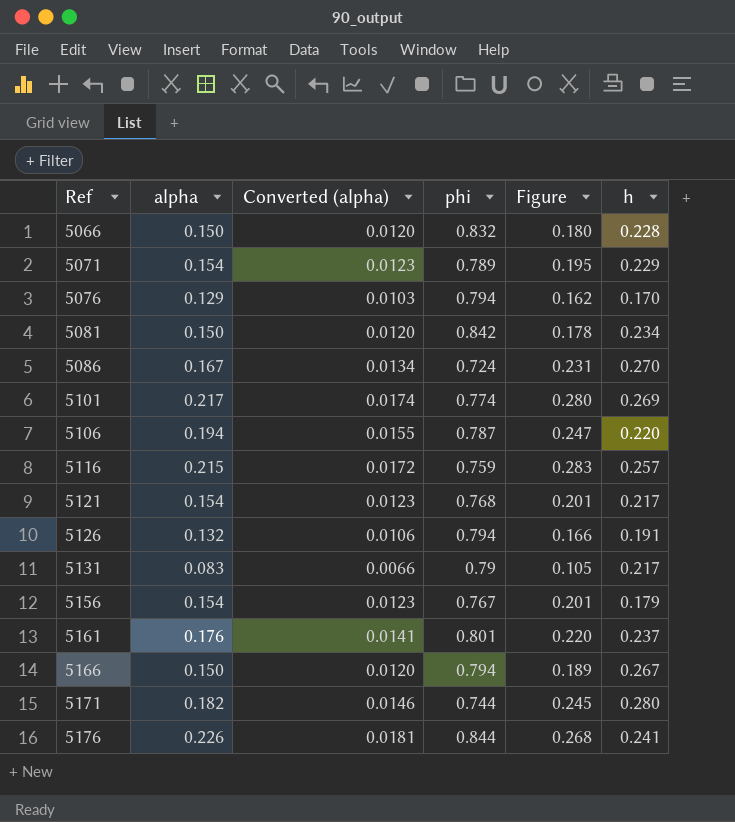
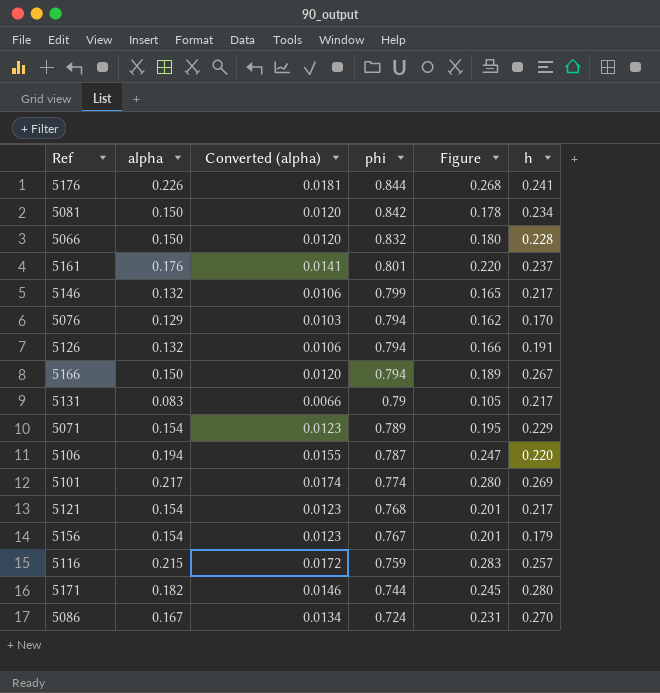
row order: Ref ascending -> phi descending
row 5146: none -> 0.132 | 0.0106 | 0.799 | 0.165 | 0.217

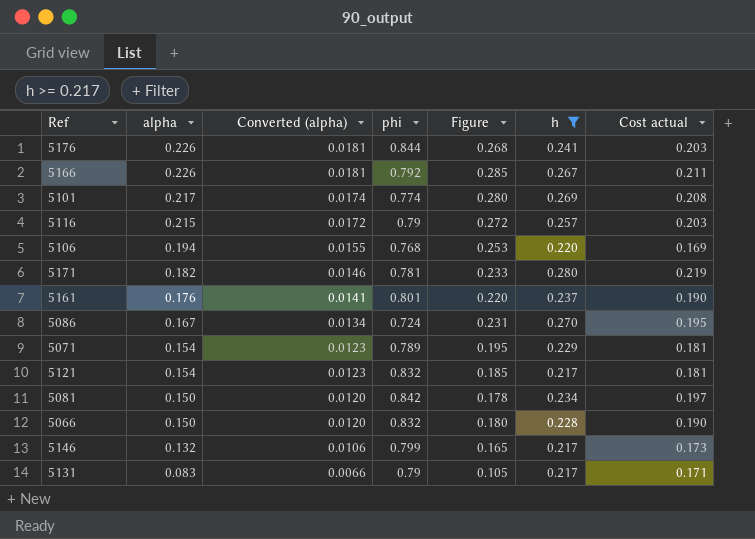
filter: none -> h >= 0.217
row order: phi descending -> alpha descending
column Cost actual | formula: none -> [phi] * [h]
5166 | alpha: 0.150 -> 0.226
5166 | Converted (alpha): 0.0120 -> 0.0181
5166 | phi: 0.794 -> 0.792
5166 | Figure: 0.189 -> 0.285
5116 | phi: 0.759 -> 0.79
5116 | Figure: 0.283 -> 0.272
5106 | phi: 0.787 -> 0.768
5106 | Figure: 0.247 -> 0.253
5171 | phi: 0.744 -> 0.781
5171 | Figure: 0.245 -> 0.233
5121 | phi: 0.768 -> 0.832
5121 | Figure: 0.201 -> 0.185

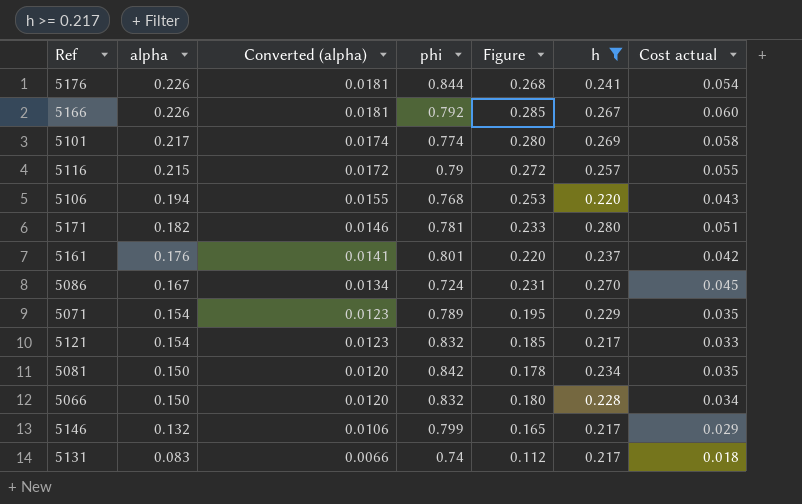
column Cost actual | formula: [phi] * [h] -> [alpha] * [h]
5131 | phi: 0.79 -> 0.74
5131 | Figure: 0.105 -> 0.112

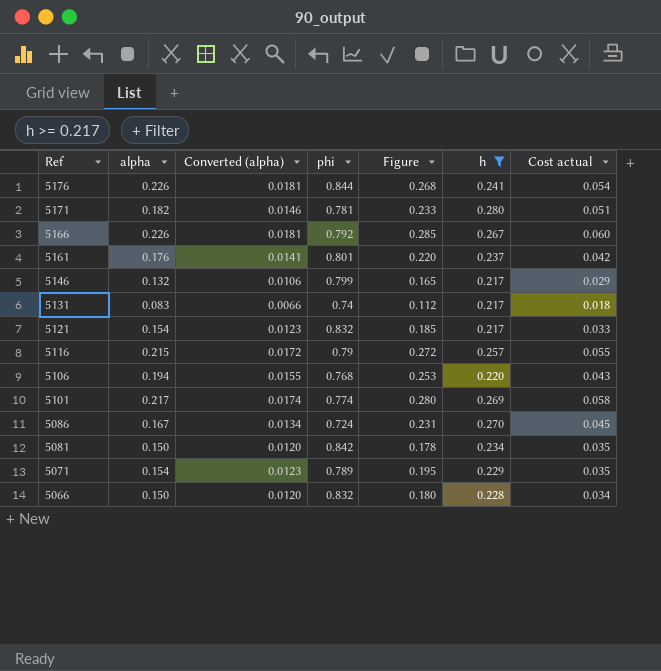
row order: alpha descending -> Ref descending

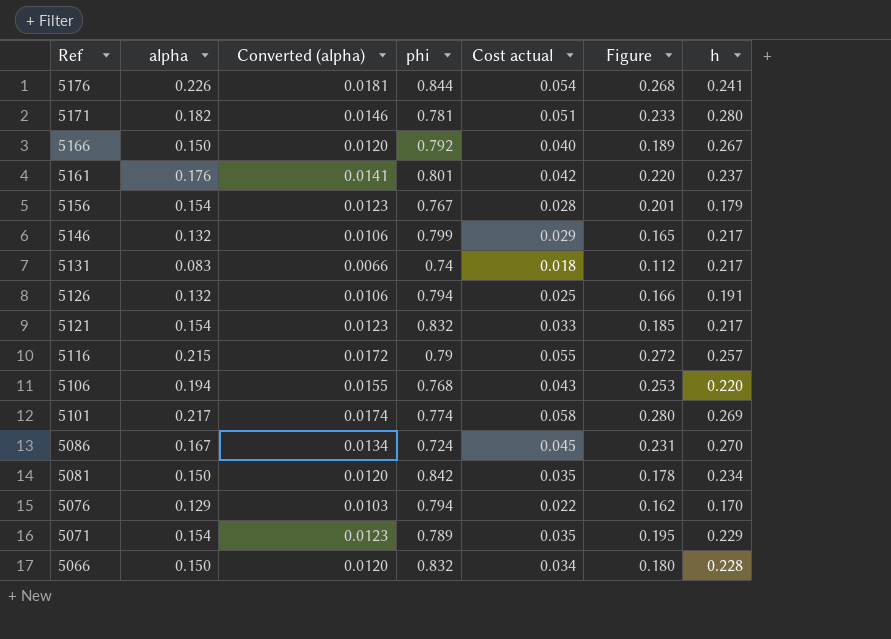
filter: h >= 0.217 -> none
column Cost actual | position: 7 -> 5
5166 | alpha: 0.226 -> 0.150
5166 | Converted (alpha): 0.0181 -> 0.0120
5166 | Cost actual: 0.060 -> 0.040
5166 | Figure: 0.285 -> 0.189

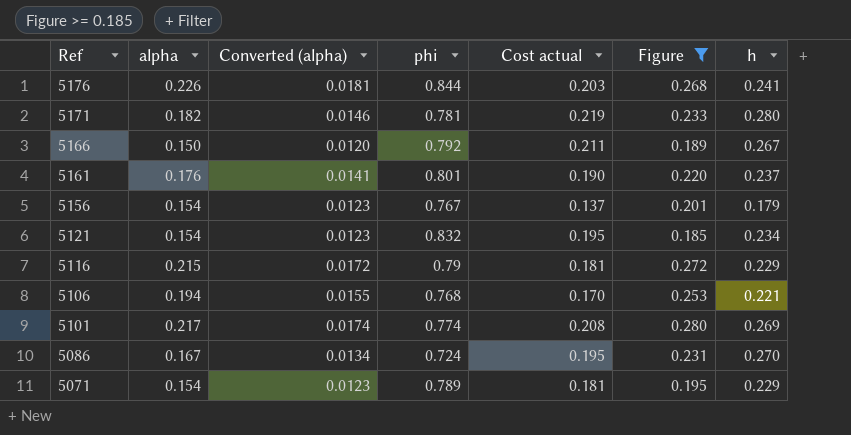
filter: none -> Figure >= 0.185
column Cost actual | formula: [alpha] * [h] -> [phi] * [h]
5121 | h: 0.217 -> 0.234
5116 | h: 0.257 -> 0.229
5106 | h: 0.220 -> 0.221

